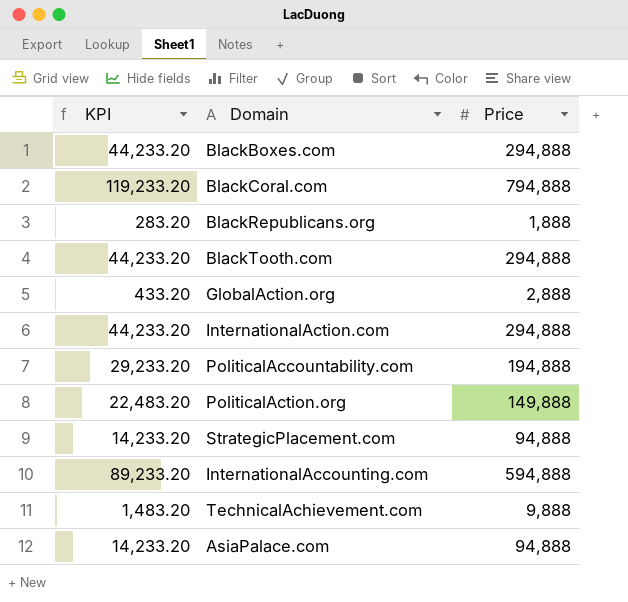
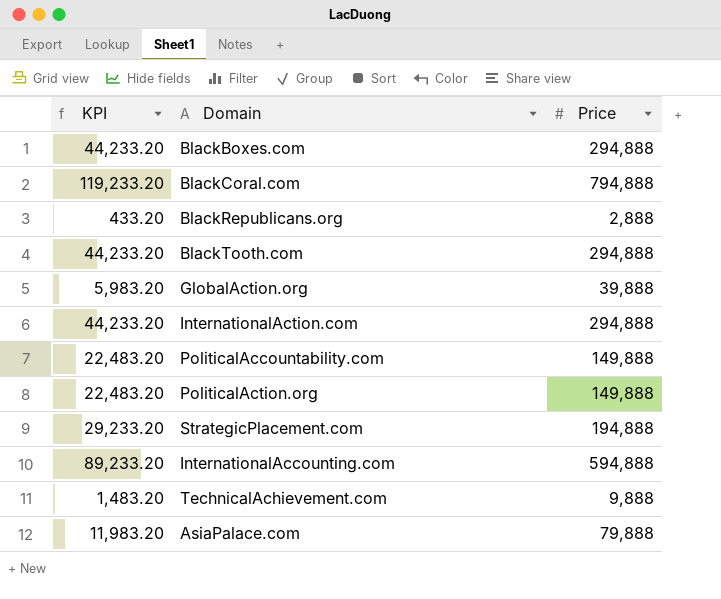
BlackRepublicans.org | KPI: 283.20 -> 433.20
BlackRepublicans.org | Price: 1,888 -> 2,888
GlobalAction.org | KPI: 433.20 -> 5,983.20
GlobalAction.org | Price: 2,888 -> 39,888
PoliticalAccountability.com | KPI: 29,233.20 -> 22,483.20
PoliticalAccountability.com | Price: 194,888 -> 149,888
StrategicPlacement.com | KPI: 14,233.20 -> 29,233.20
StrategicPlacement.com | Price: 94,888 -> 194,888
AsiaPalace.com | KPI: 14,233.20 -> 11,983.20
AsiaPalace.com | Price: 94,888 -> 79,888

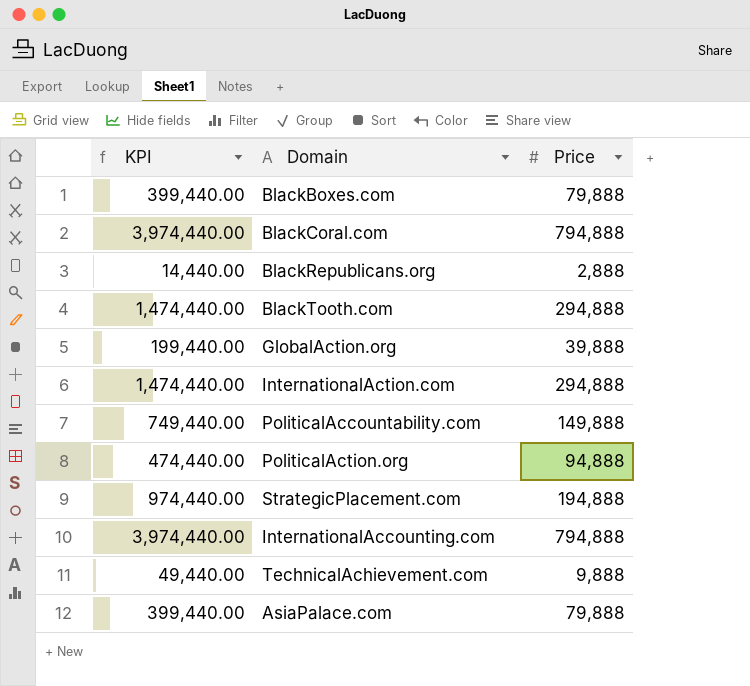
column KPI | formula: [Price] * 0.15 -> [Price] * 5
BlackBoxes.com | Price: 294,888 -> 79,888
PoliticalAction.org | Price: 149,888 -> 94,888
InternationalAccounting.com | Price: 594,888 -> 794,888

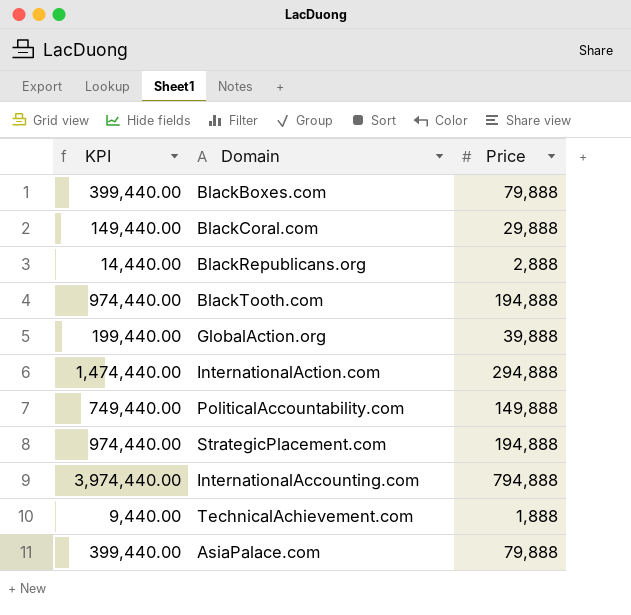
row PoliticalAction.org: 474,440.00 | 94,888 -> none
BlackCoral.com | KPI: 3,974,440.00 -> 149,440.00
BlackCoral.com | Price: 794,888 -> 29,888
BlackTooth.com | KPI: 1,474,440.00 -> 974,440.00
BlackTooth.com | Price: 294,888 -> 194,888
TechnicalAchievement.com | KPI: 49,440.00 -> 9,440.00
TechnicalAchievement.com | Price: 9,888 -> 1,888

